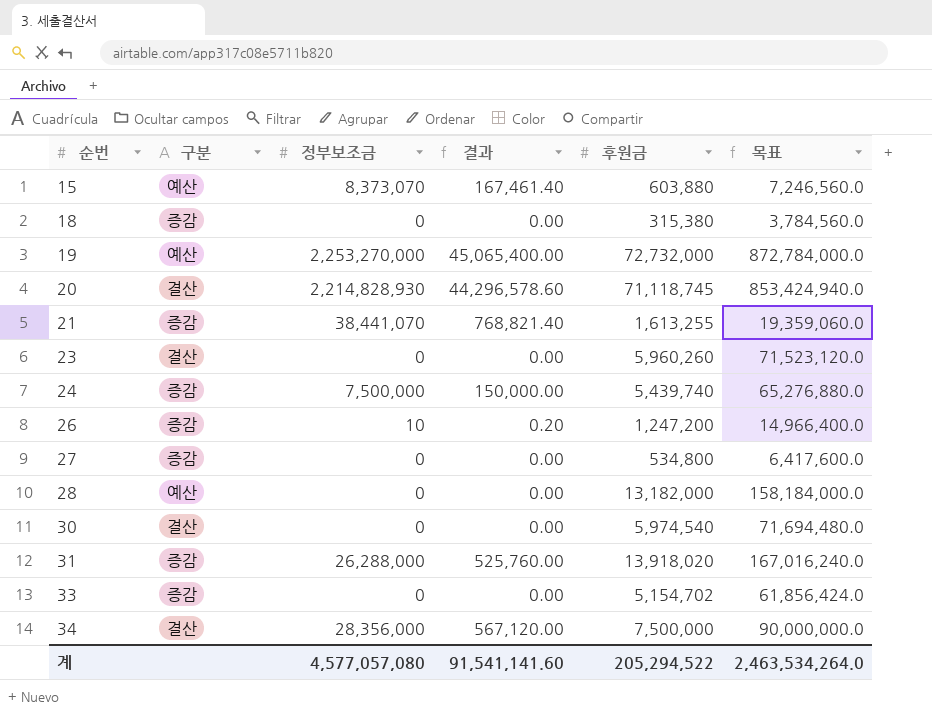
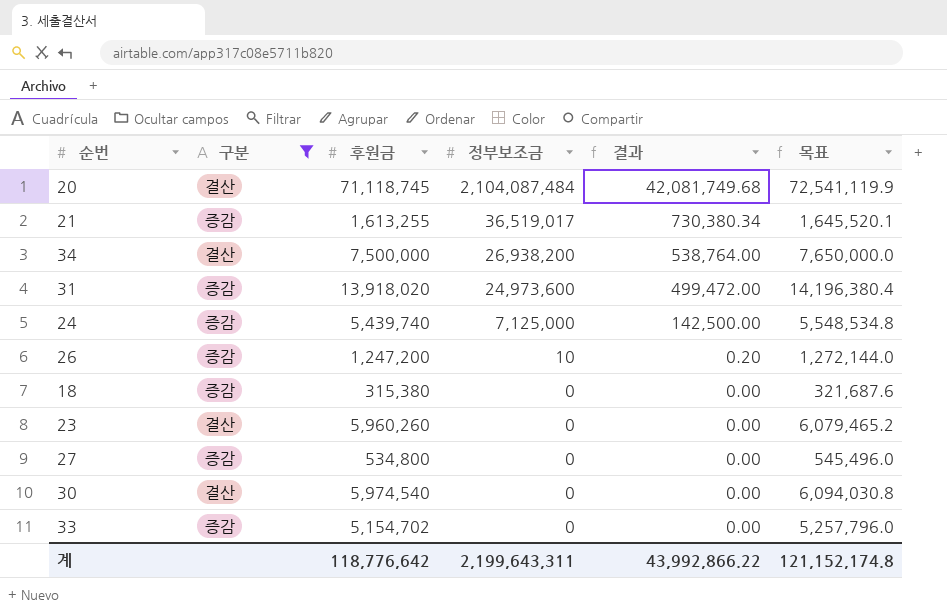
filter: none -> 구분 != 예산
row order: 순번 ascending -> 정부보조금 descending
column 후원금 | position: 5 -> 3
column 목표 | formula: [후원금] * 12 -> [후원금] * 1.02
20 | 정부보조금: 2,214,828,930 -> 2,104,087,484
20 | 결과: 44,296,578.60 -> 42,081,749.68
21 | 정부보조금: 38,441,070 -> 36,519,017
21 | 결과: 768,821.40 -> 730,380.34
34 | 정부보조금: 28,356,000 -> 26,938,200
34 | 결과: 567,120.00 -> 538,764.00
31 | 정부보조금: 26,288,000 -> 24,973,600
31 | 결과: 525,760.00 -> 499,472.00
24 | 정부보조금: 7,500,000 -> 7,125,000
24 | 결과: 150,000.00 -> 142,500.00
계 | 후원금: 205,294,522 -> 118,776,642
계 | 정부보조금: 4,577,057,080 -> 2,199,643,311
계 | 결과: 91,541,141.60 -> 43,992,866.22
계 | 목표: 2,463,534,264.0 -> 121,152,174.8

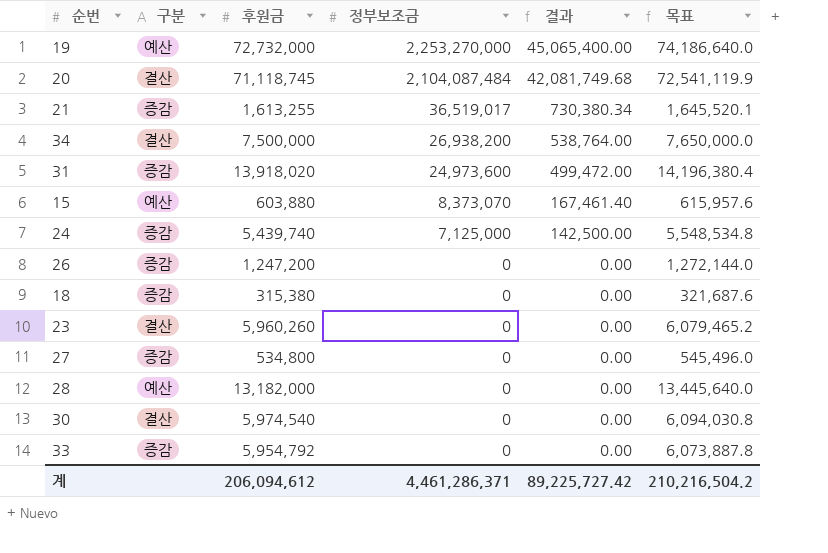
filter: 구분 != 예산 -> none
26 | 정부보조금: 10 -> 0
26 | 결과: 0.20 -> 0.00
33 | 후원금: 5,154,702 -> 5,954,792
33 | 목표: 5,257,796.0 -> 6,073,887.8
계 | 후원금: 118,776,642 -> 206,094,612
계 | 정부보조금: 2,199,643,311 -> 4,461,286,371
계 | 결과: 43,992,866.22 -> 89,225,727.42
계 | 목표: 121,152,174.8 -> 210,216,504.2

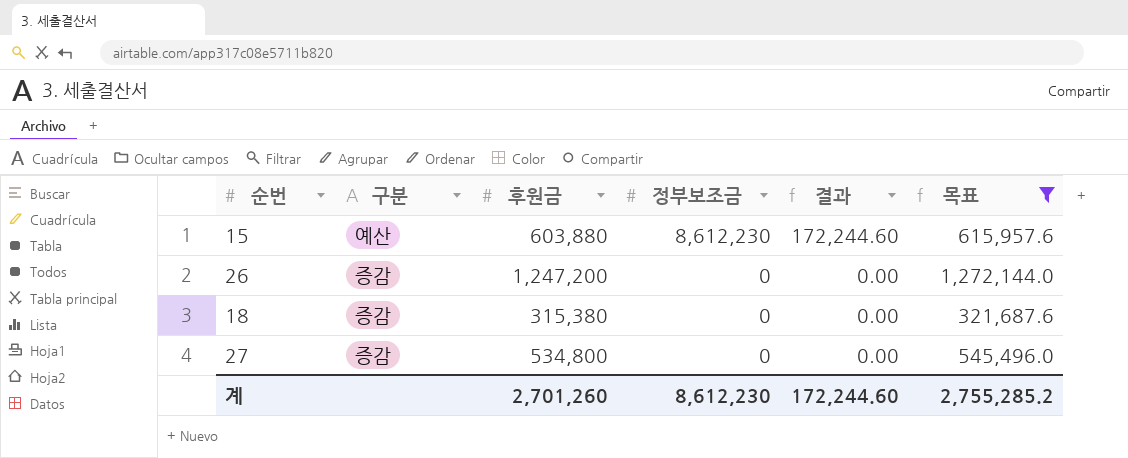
filter: none -> 목표 <= 1,272,144.0
15 | 정부보조금: 8,373,070 -> 8,612,230
15 | 결과: 167,461.40 -> 172,244.60
계 | 후원금: 206,094,612 -> 2,701,260
계 | 정부보조금: 4,461,286,371 -> 8,612,230
계 | 결과: 89,225,727.42 -> 172,244.60
계 | 목표: 210,216,504.2 -> 2,755,285.2

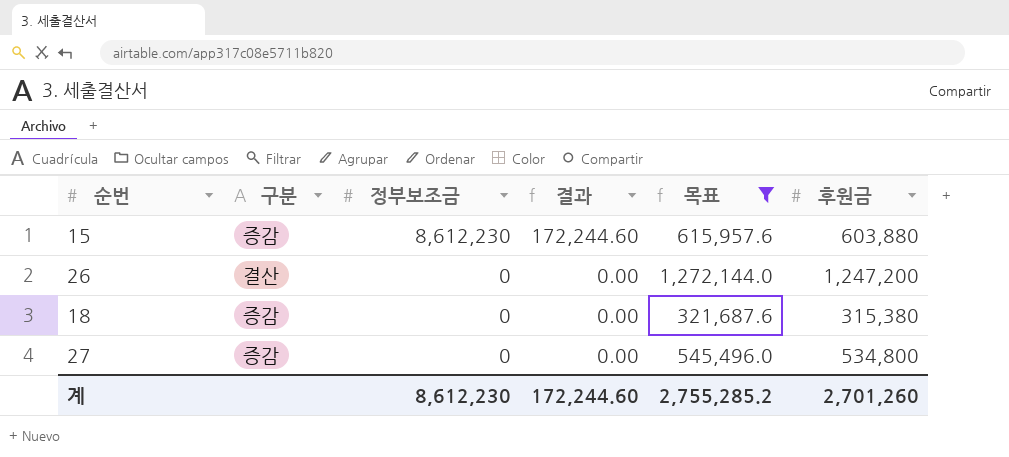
column 후원금 | position: 3 -> 6
15 | 구분: 예산 -> 증감
26 | 구분: 증감 -> 결산

